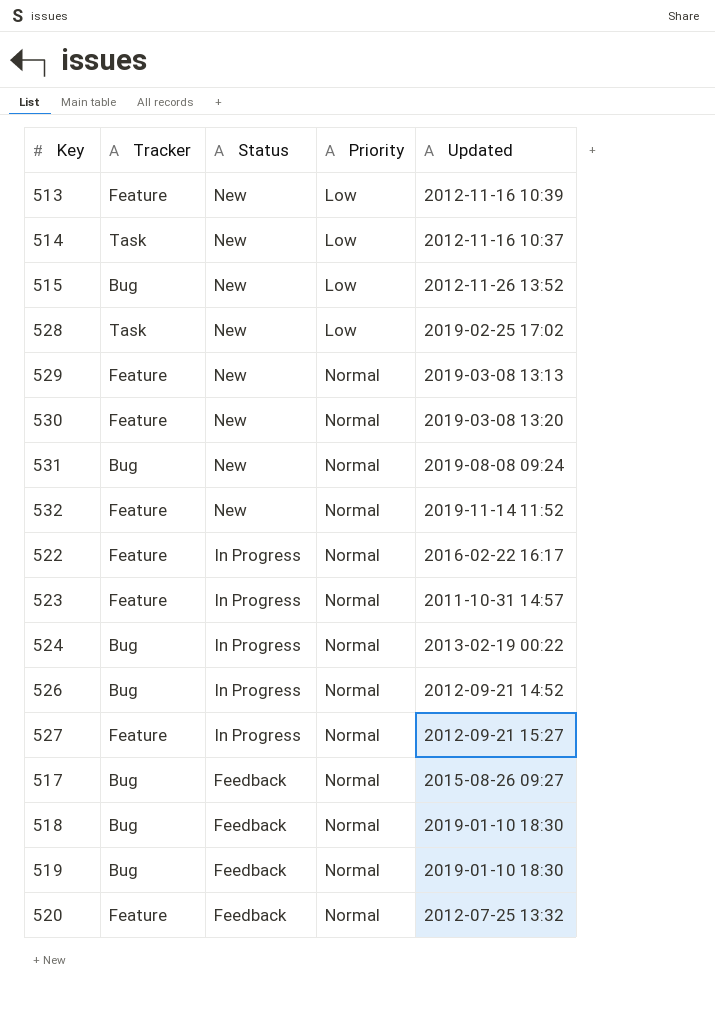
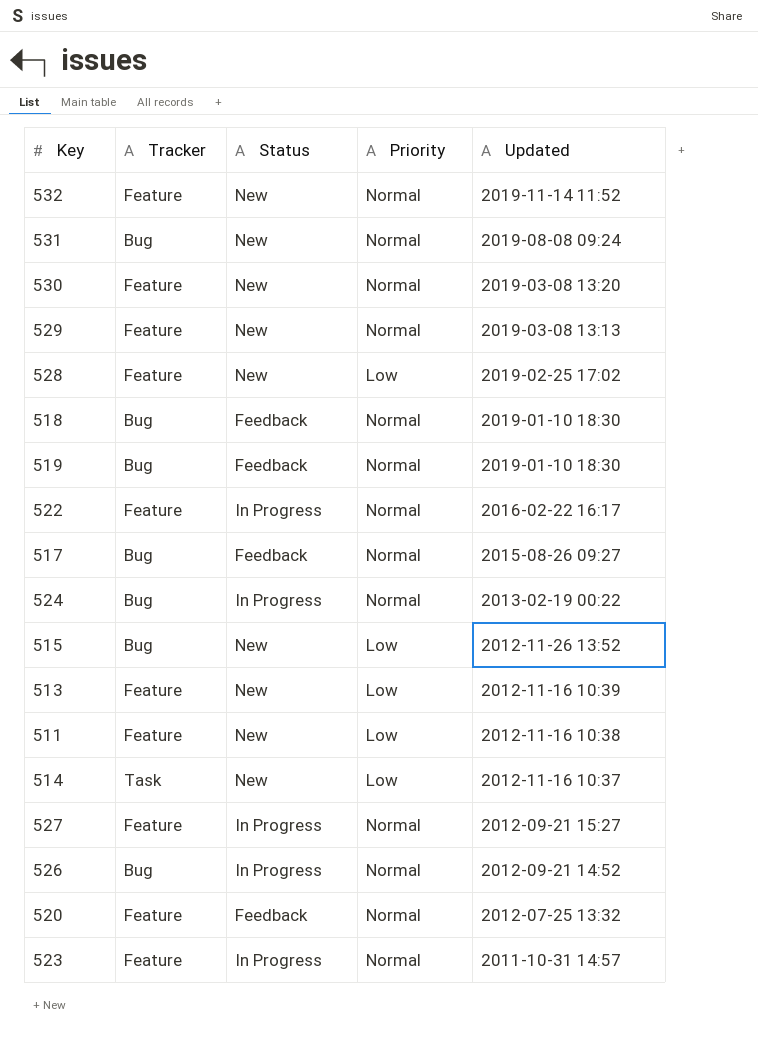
row order: Status descending -> Updated descending
528 | Tracker: Task -> Feature
row 511: none -> Feature | New | Low | 2012-11-16 10:38

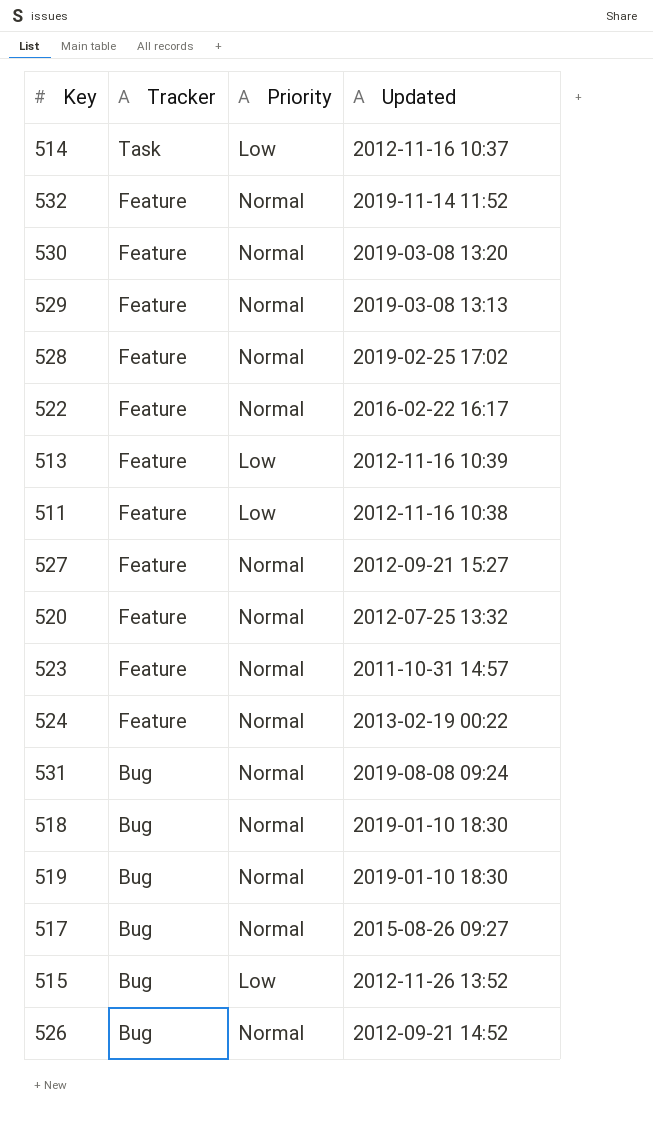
row order: Updated descending -> Tracker descending
column Status | position: 3 -> none
528 | Priority: Low -> Normal
524 | Tracker: Bug -> Feature

